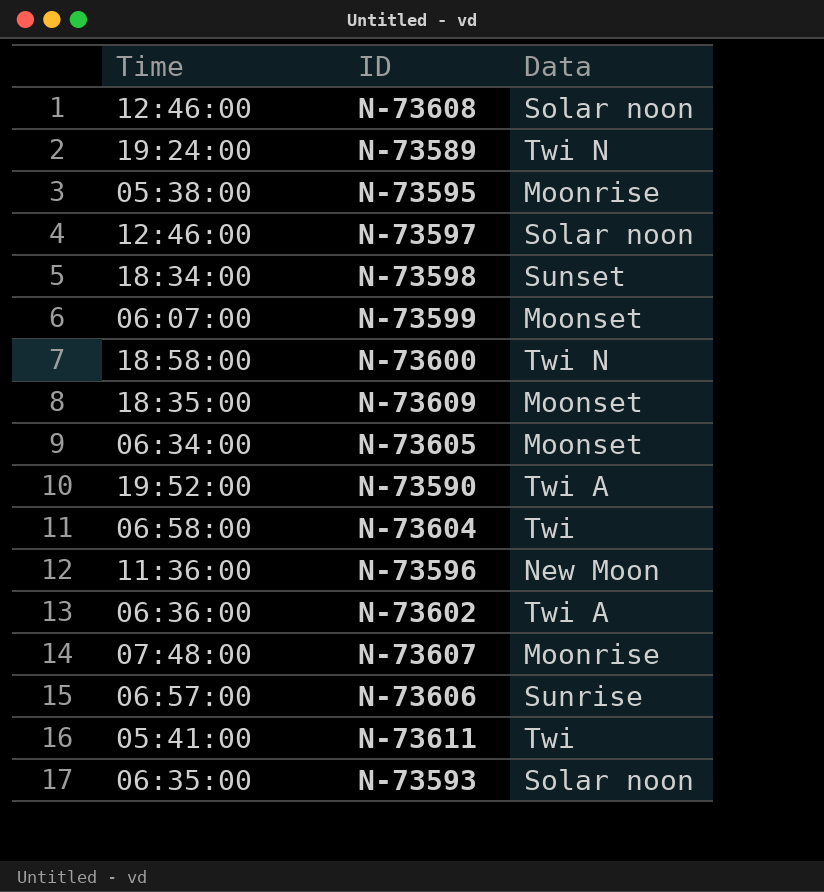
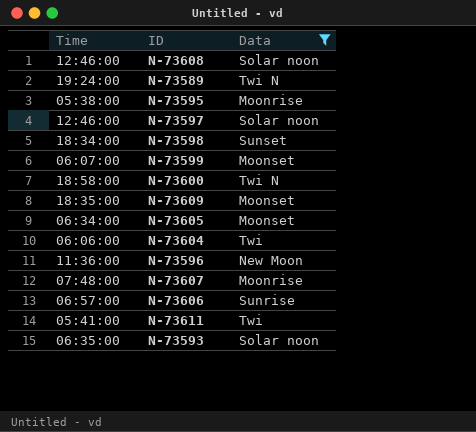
filter: none -> Data != Twi A
N-73604 | Time: 06:58:00 -> 06:06:00

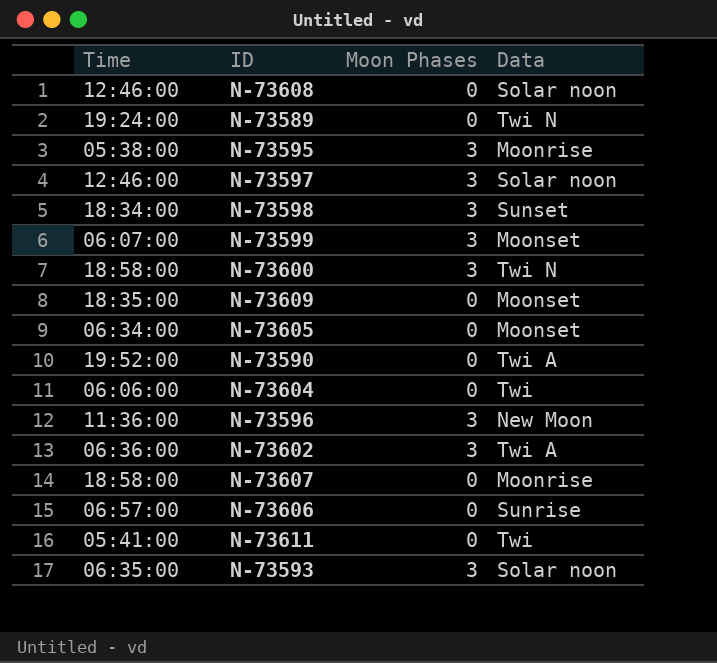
filter: Data != Twi A -> none
column Moon Phases | position: none -> 3
N-73607 | Time: 07:48:00 -> 18:58:00

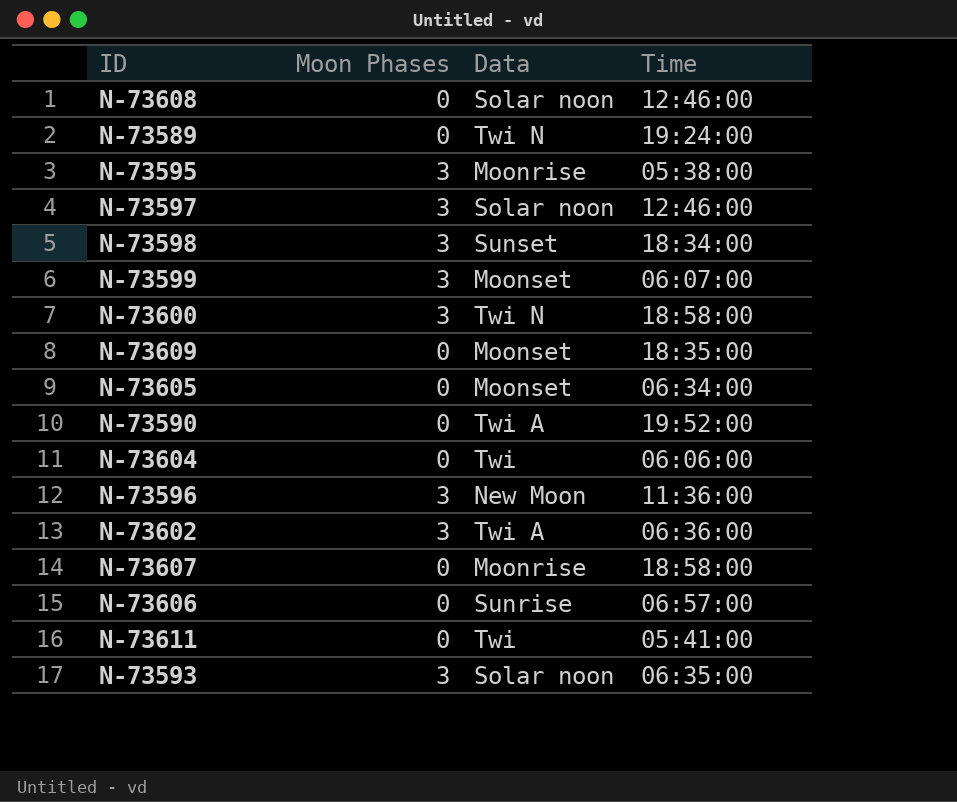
column Time | position: 1 -> 4

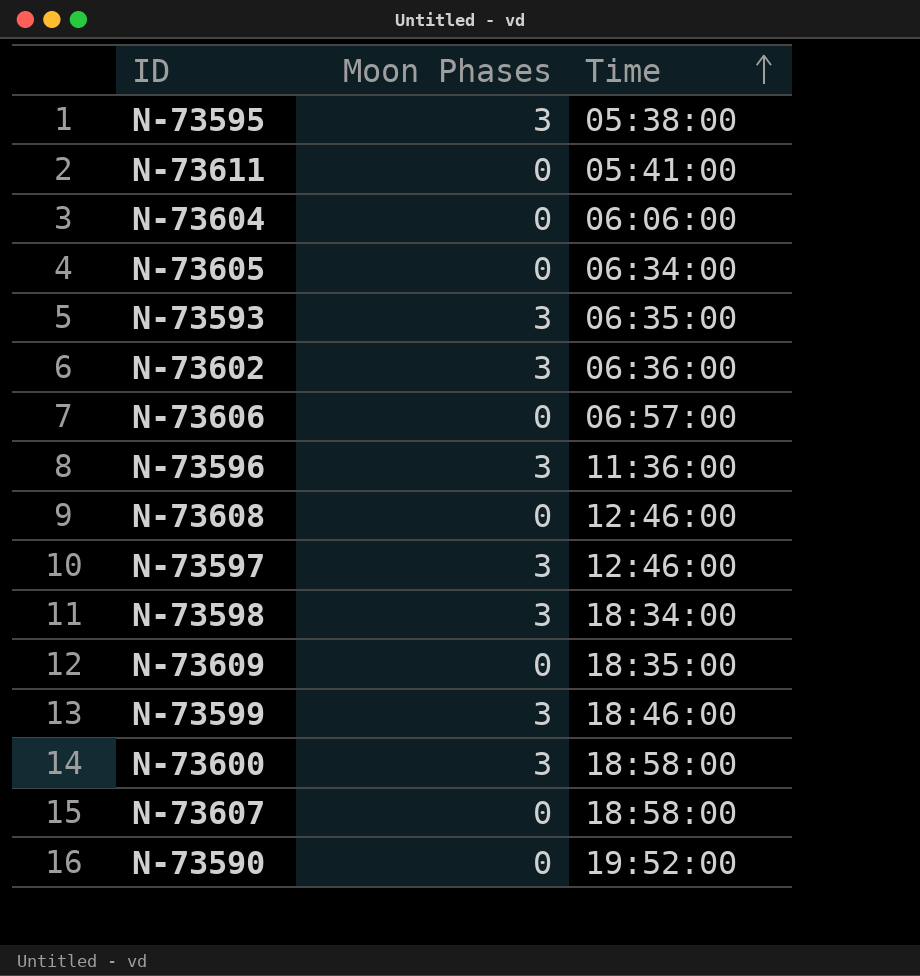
row order: none -> Time ascending
column Data | position: 3 -> none
row N-73589: 0 | Twi N | 19:24:00 -> none
N-73599 | Time: 06:07:00 -> 18:46:00

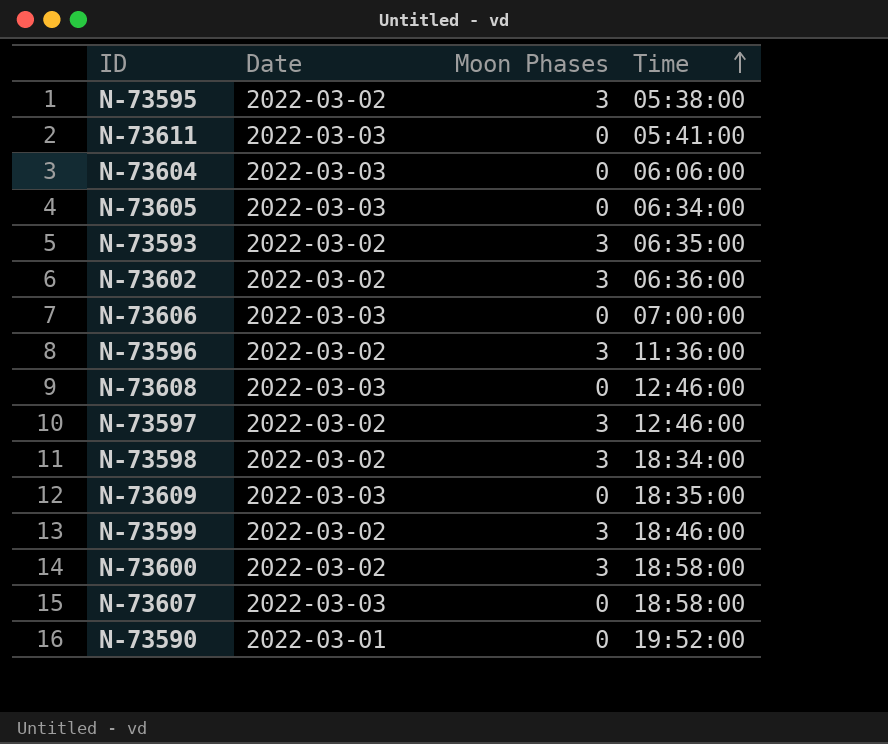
column Date | position: none -> 2
N-73606 | Time: 06:57:00 -> 07:00:00

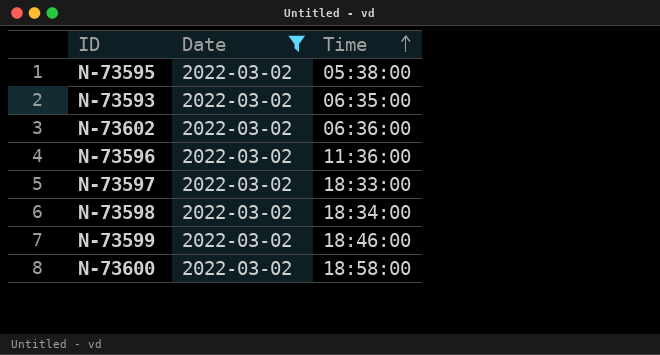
filter: none -> Date = 2022-03-02
column Moon Phases | position: 3 -> none
N-73597 | Time: 12:46:00 -> 18:33:00

